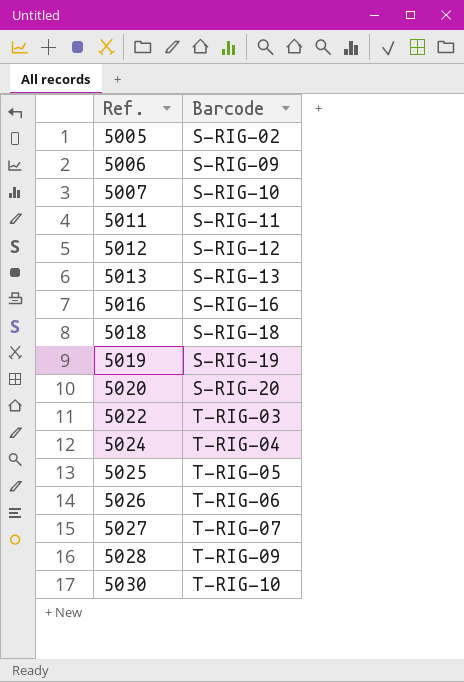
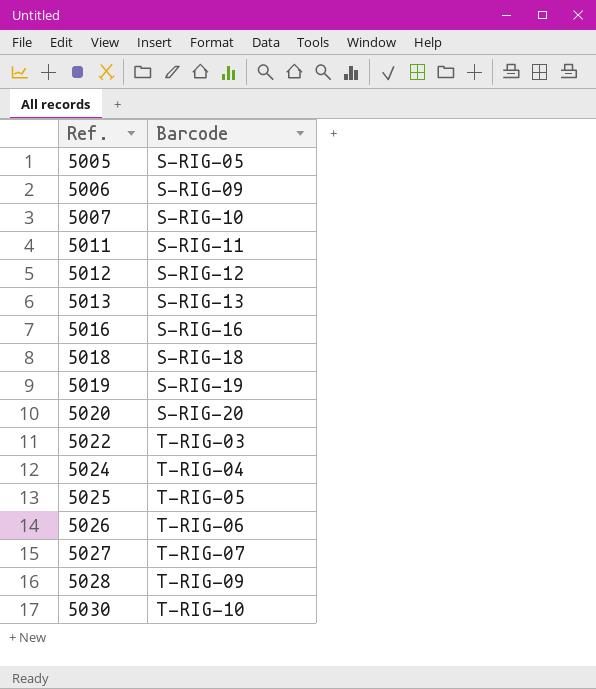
5005 | Barcode: S-RIG-02 -> S-RIG-05

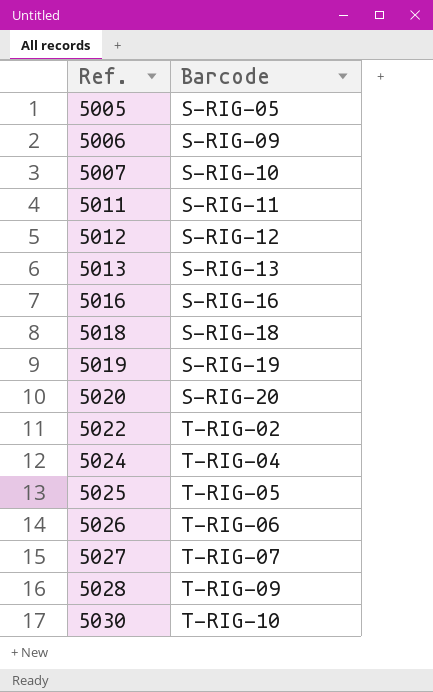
5022 | Barcode: T-RIG-03 -> T-RIG-02

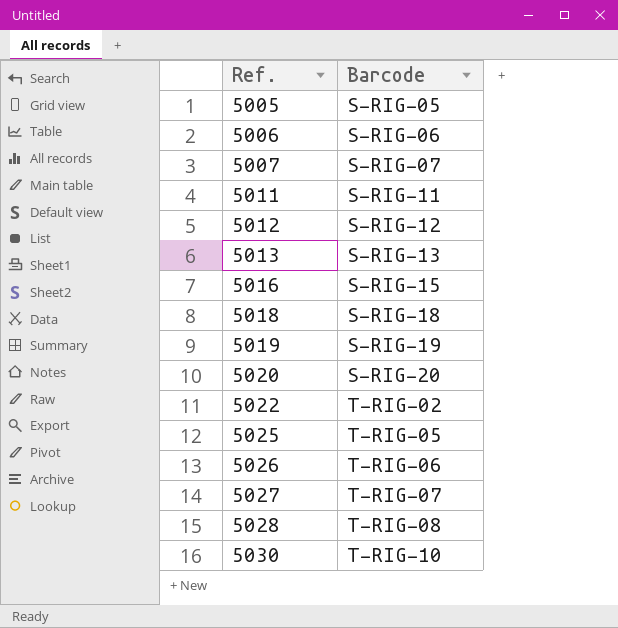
row 5024: T-RIG-04 -> none
5006 | Barcode: S-RIG-09 -> S-RIG-06
5007 | Barcode: S-RIG-10 -> S-RIG-07
5016 | Barcode: S-RIG-16 -> S-RIG-15
5028 | Barcode: T-RIG-09 -> T-RIG-08

